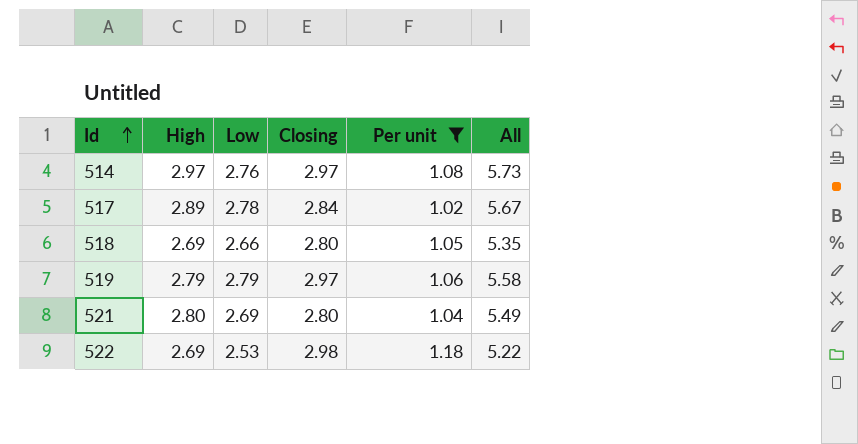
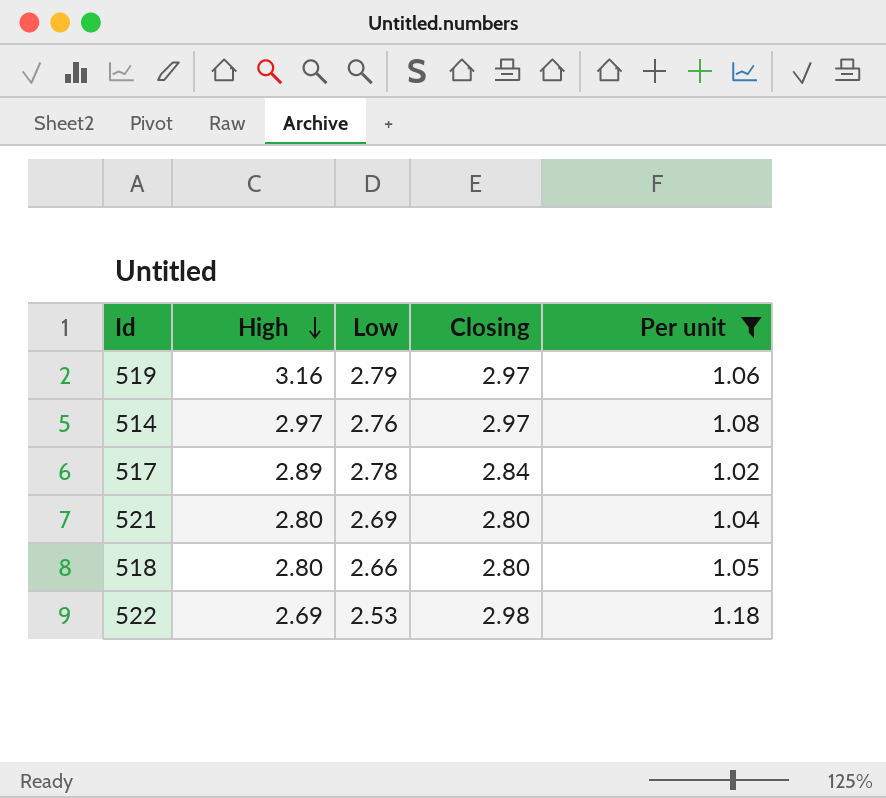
row order: Id ascending -> High descending
column All | formula: [High] + [Low] -> none
519 | High: 2.79 -> 3.16
518 | High: 2.69 -> 2.80

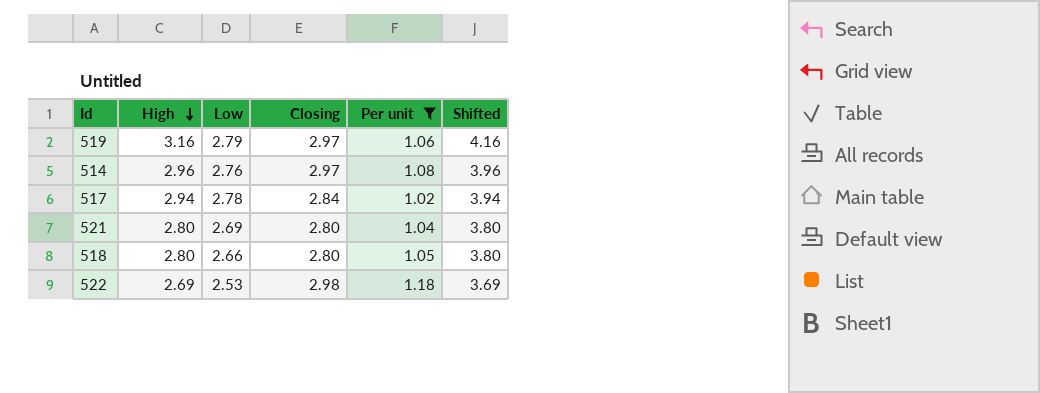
column Shifted | formula: none -> [High] + 1
514 | High: 2.97 -> 2.96
517 | High: 2.89 -> 2.94

